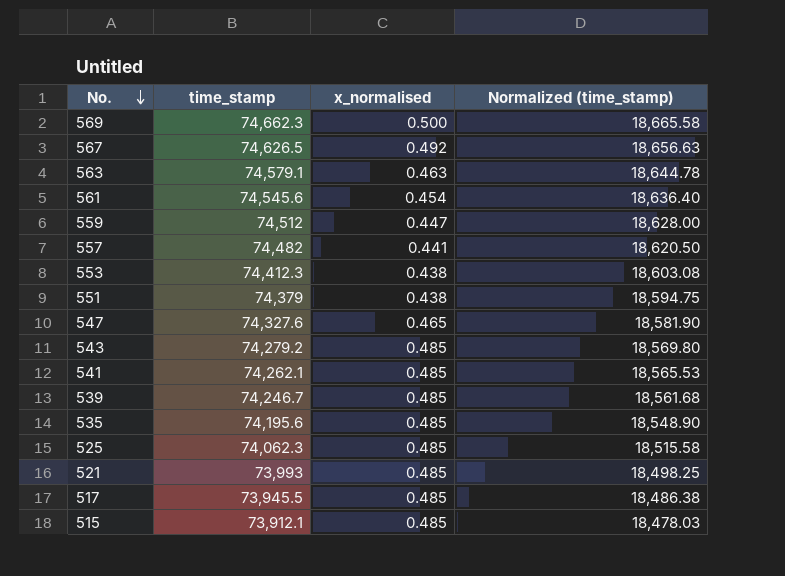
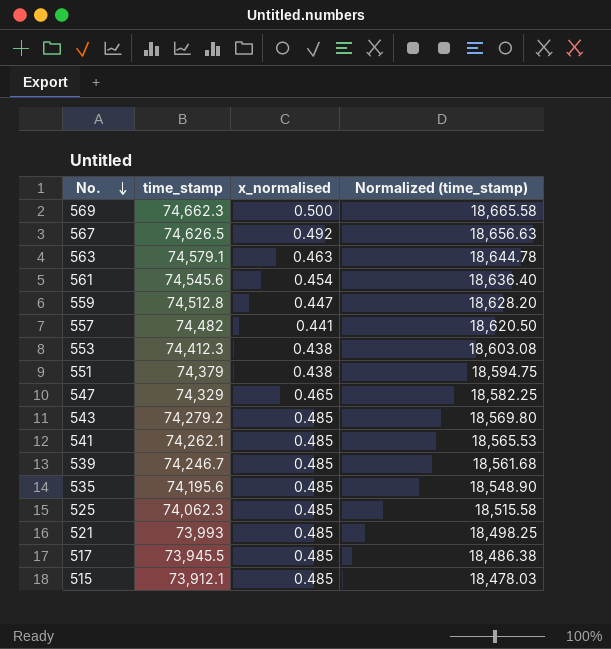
559 | time_stamp: 74,512 -> 74,512.8
559 | Normalized (time_stamp): 18,628.00 -> 18,628.20
547 | time_stamp: 74,327.6 -> 74,329
547 | Normalized (time_stamp): 18,581.90 -> 18,582.25

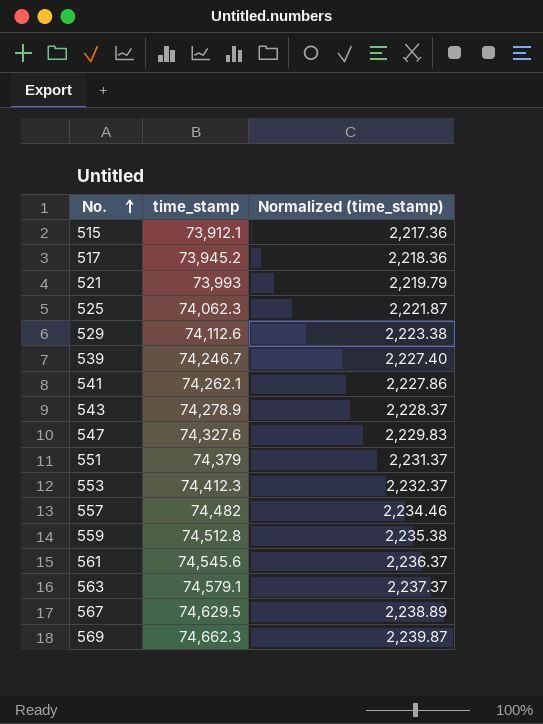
row order: No. descending -> No. ascending
column x_normalised | position: 3 -> none
column Normalized (time_stamp) | formula: [time_stamp] * 0.25 -> [time_stamp] * 0.03
row 535: 74,195.6 | 0.485 | 18,548.90 -> none
517 | time_stamp: 73,945.5 -> 73,945.2
row 529: none -> 74,112.6 | 2,223.38
543 | time_stamp: 74,279.2 -> 74,278.9
547 | time_stamp: 74,329 -> 74,327.6
567 | time_stamp: 74,626.5 -> 74,629.5

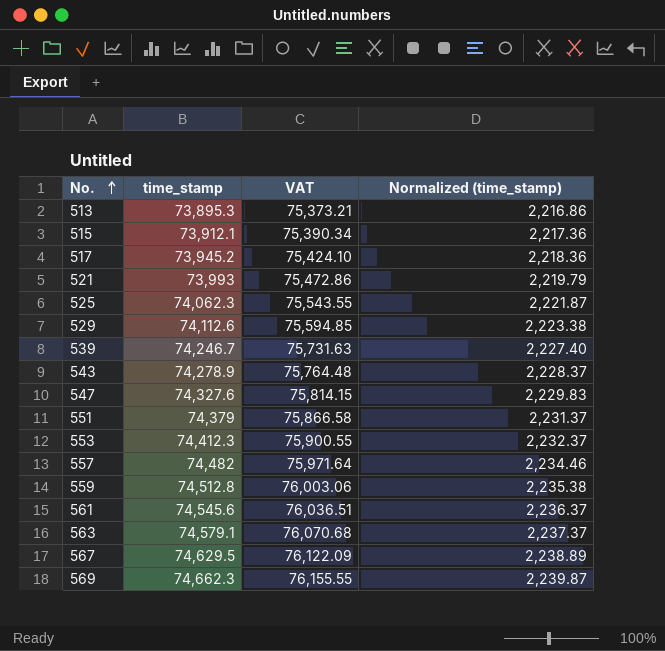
column VAT | formula: none -> [time_stamp] * 1.02
row 541: 74,262.1 | 2,227.86 -> none
row 513: none -> 73,895.3 | 75,373.21 | 2,216.86

